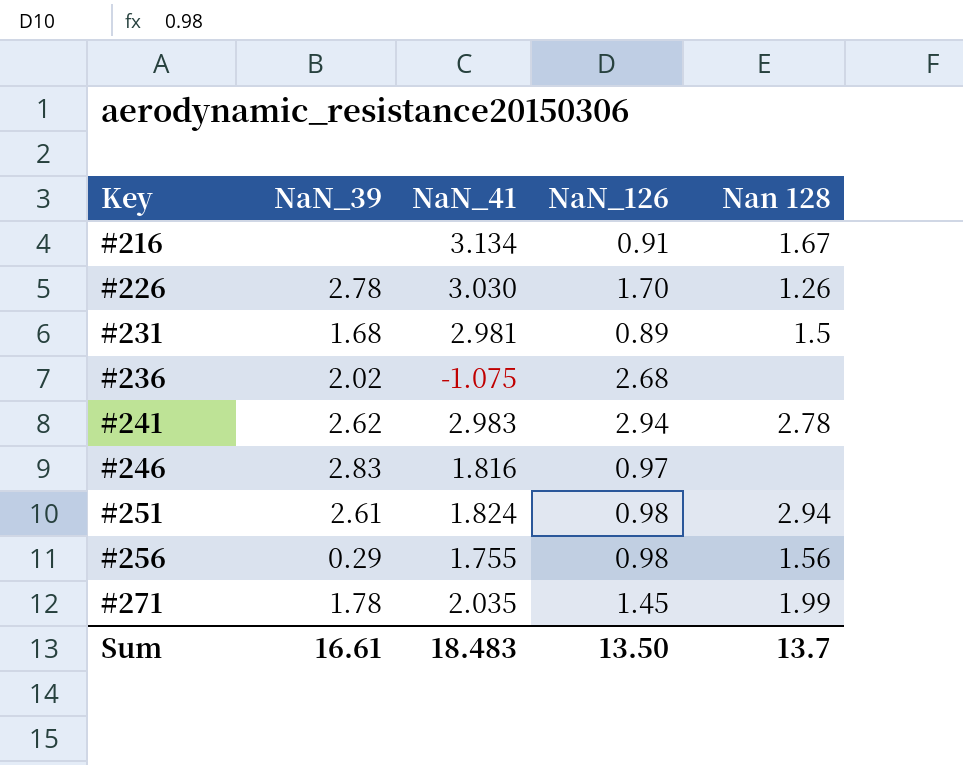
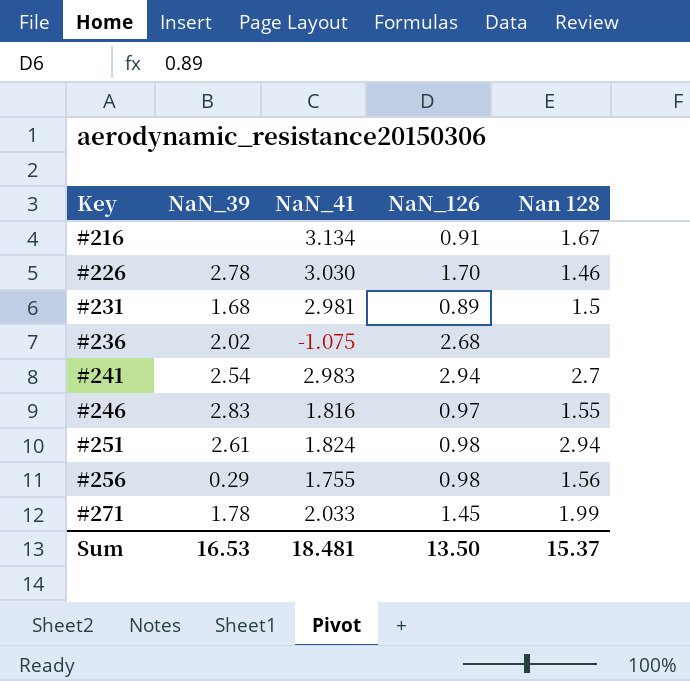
#226 | Nan 128: 1.26 -> 1.46
#241 | NaN_39: 2.62 -> 2.54
#241 | Nan 128: 2.78 -> 2.7
#246 | Nan 128: none -> 1.55
#271 | NaN_41: 2.035 -> 2.033
Sum | NaN_39: 16.61 -> 16.53
Sum | NaN_41: 18.483 -> 18.481
Sum | Nan 128: 13.7 -> 15.37

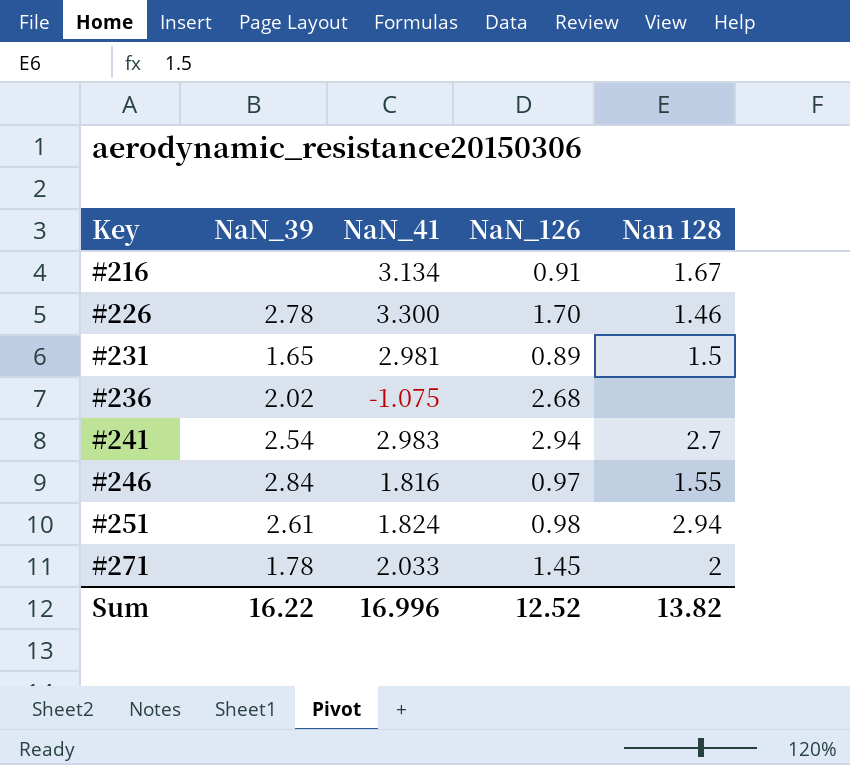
row #256: 0.29 | 1.755 | 0.98 | 1.56 -> none
#226 | NaN_41: 3.030 -> 3.300
#231 | NaN_39: 1.68 -> 1.65
#246 | NaN_39: 2.83 -> 2.84
#271 | Nan 128: 1.99 -> 2
Sum | NaN_39: 16.53 -> 16.22
Sum | NaN_41: 18.481 -> 16.996
Sum | NaN_126: 13.50 -> 12.52
Sum | Nan 128: 15.37 -> 13.82

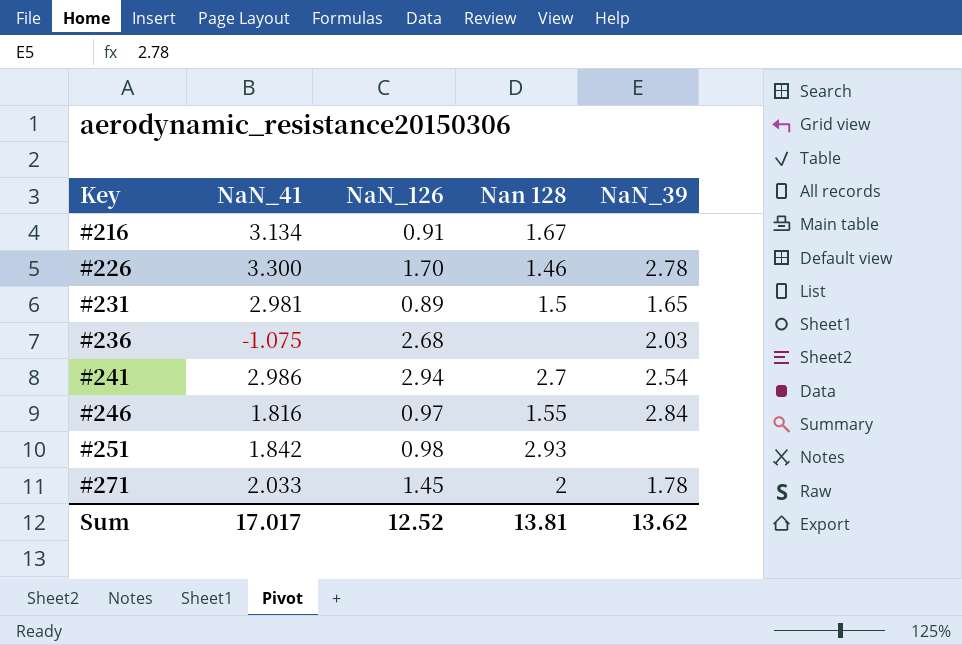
column NaN_39 | position: 2 -> 5
#236 | NaN_39: 2.02 -> 2.03
#241 | NaN_41: 2.983 -> 2.986
#251 | NaN_41: 1.824 -> 1.842
#251 | Nan 128: 2.94 -> 2.93
#251 | NaN_39: 2.61 -> none
Sum | NaN_41: 16.996 -> 17.017
Sum | Nan 128: 13.82 -> 13.81
Sum | NaN_39: 16.22 -> 13.62

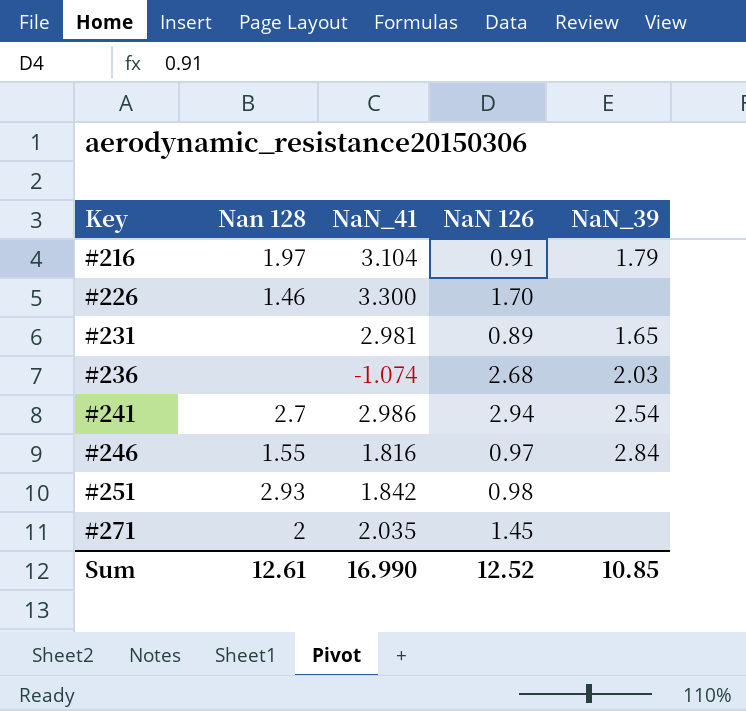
column Nan 128 | position: 4 -> 2
column name: NaN_126 -> NaN 126
#216 | Nan 128: 1.67 -> 1.97
#216 | NaN_41: 3.134 -> 3.104
#216 | NaN_39: none -> 1.79
#226 | NaN_39: 2.78 -> none
#231 | Nan 128: 1.5 -> none
#236 | NaN_41: -1.075 -> -1.074
#271 | NaN_41: 2.033 -> 2.035
#271 | NaN_39: 1.78 -> none
Sum | Nan 128: 13.81 -> 12.61
Sum | NaN_41: 17.017 -> 16.990
Sum | NaN_39: 13.62 -> 10.85

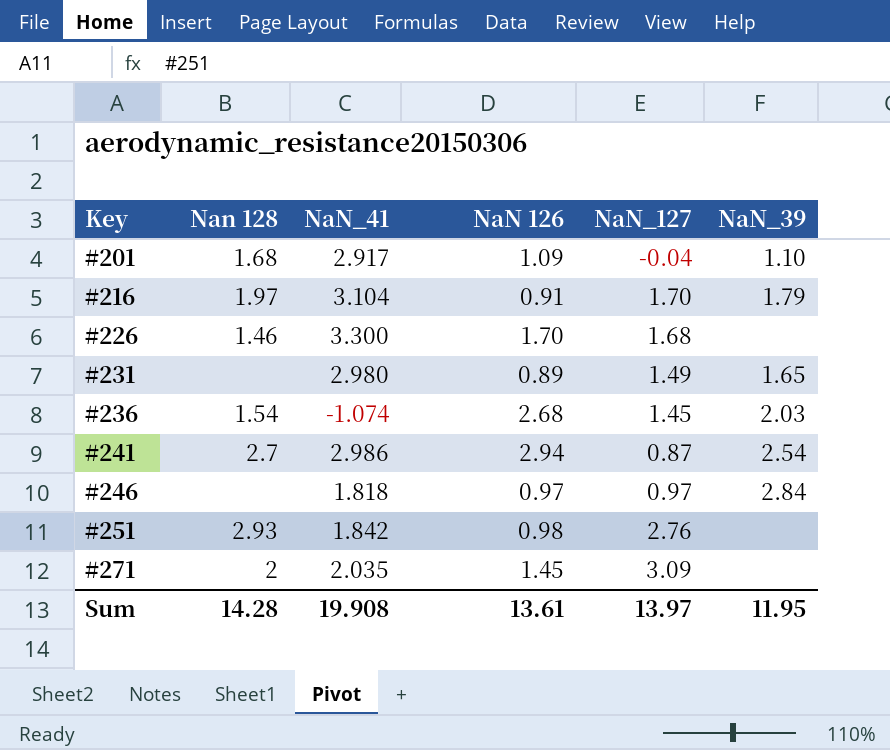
column NaN_127 | position: none -> 5
row #201: none -> 1.68 | 2.917 | 1.09 | -0.04 | 1.10
#231 | NaN_41: 2.981 -> 2.980
#236 | Nan 128: none -> 1.54
#246 | Nan 128: 1.55 -> none
#246 | NaN_41: 1.816 -> 1.818
Sum | Nan 128: 12.61 -> 14.28
Sum | NaN_41: 16.990 -> 19.908
Sum | NaN 126: 12.52 -> 13.61
Sum | NaN_39: 10.85 -> 11.95

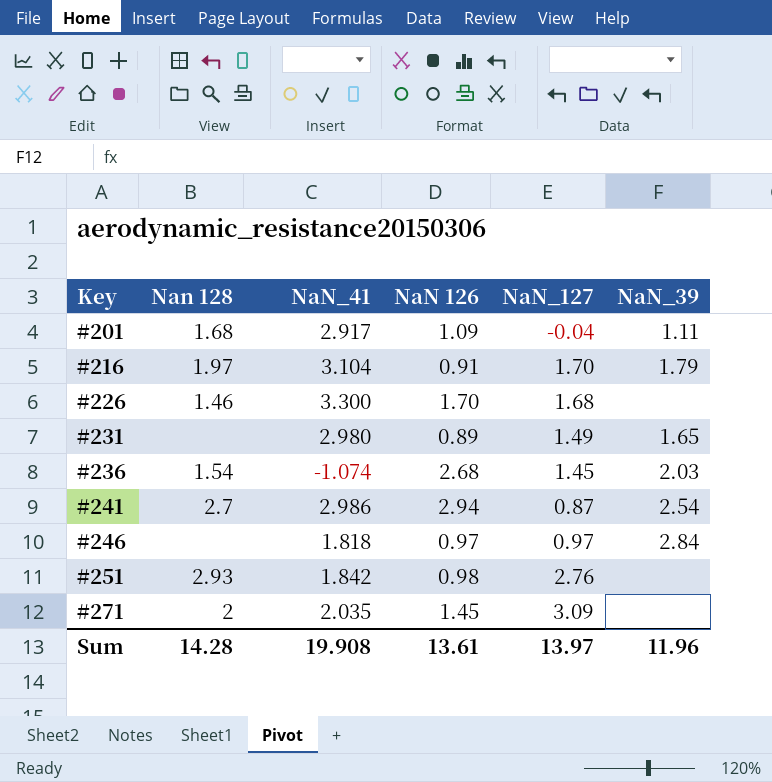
#201 | NaN_39: 1.10 -> 1.11
Sum | NaN_39: 11.95 -> 11.96

